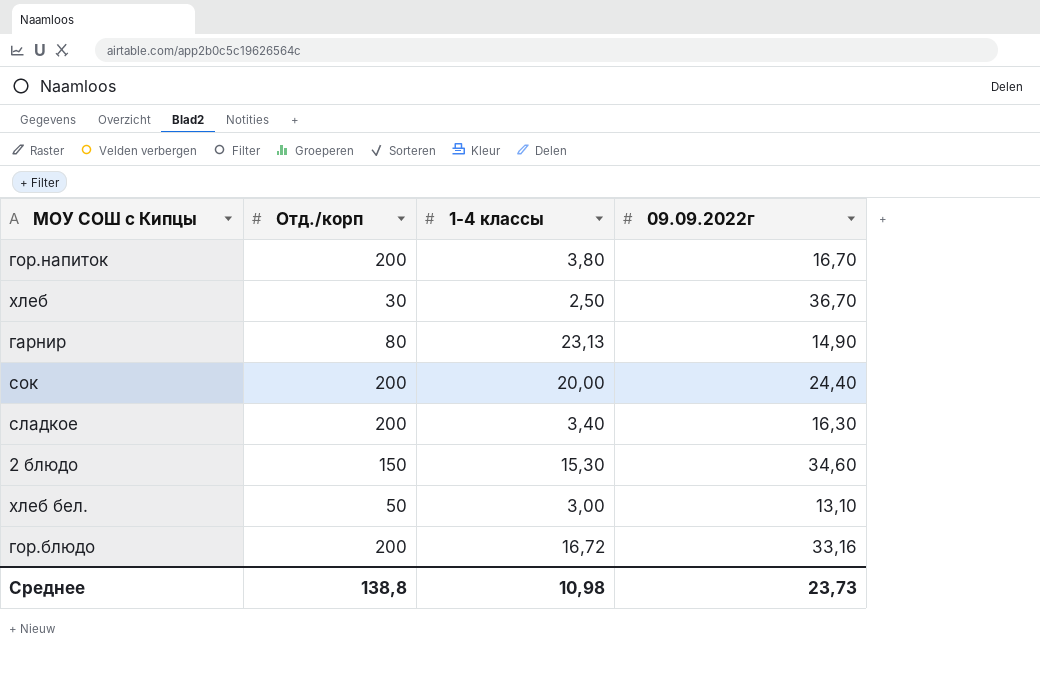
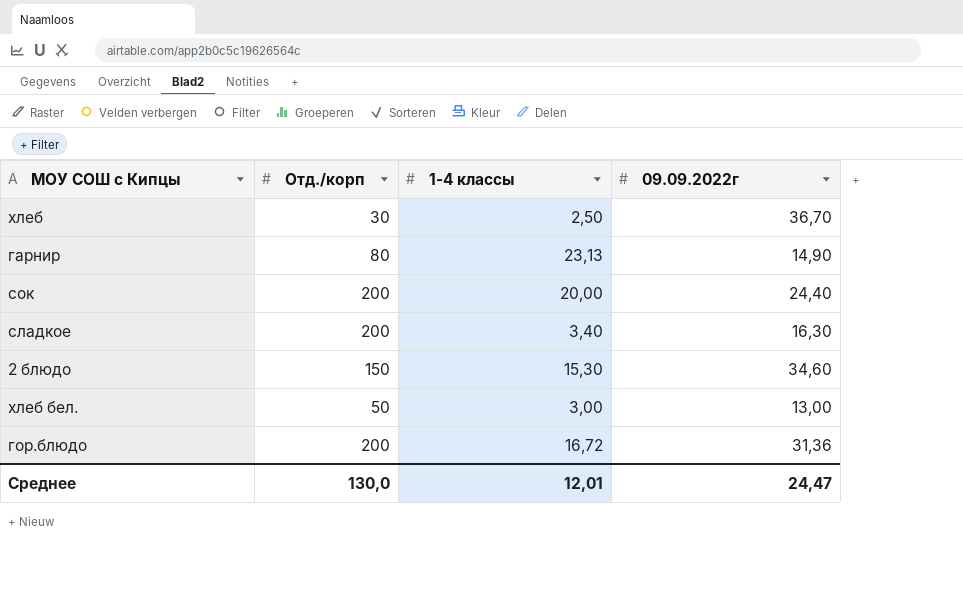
row гор.напиток: 200 | 3,80 | 16,70 -> none
хлеб бел. | 09.09.2022г: 13,10 -> 13,00
гор.блюдо | 09.09.2022г: 33,16 -> 31,36
Среднее | Отд./корп: 138,8 -> 130,0
Среднее | 1-4 классы: 10,98 -> 12,01
Среднее | 09.09.2022г: 23,73 -> 24,47

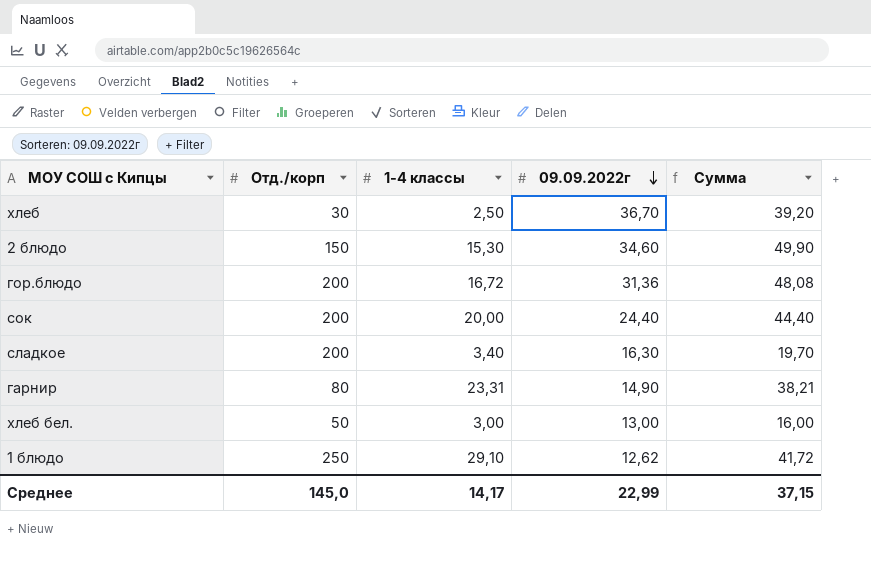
row order: none -> 09.09.2022г descending
column Сумма | formula: none -> [1-4 классы] + [09.09.2022г]
гарнир | 1-4 классы: 23,13 -> 23,31
row 1 блюдо: none -> 250 | 29,10 | 12,62 | 41,72
Среднее | Отд./корп: 130,0 -> 145,0
Среднее | 1-4 классы: 12,01 -> 14,17
Среднее | 09.09.2022г: 24,47 -> 22,99

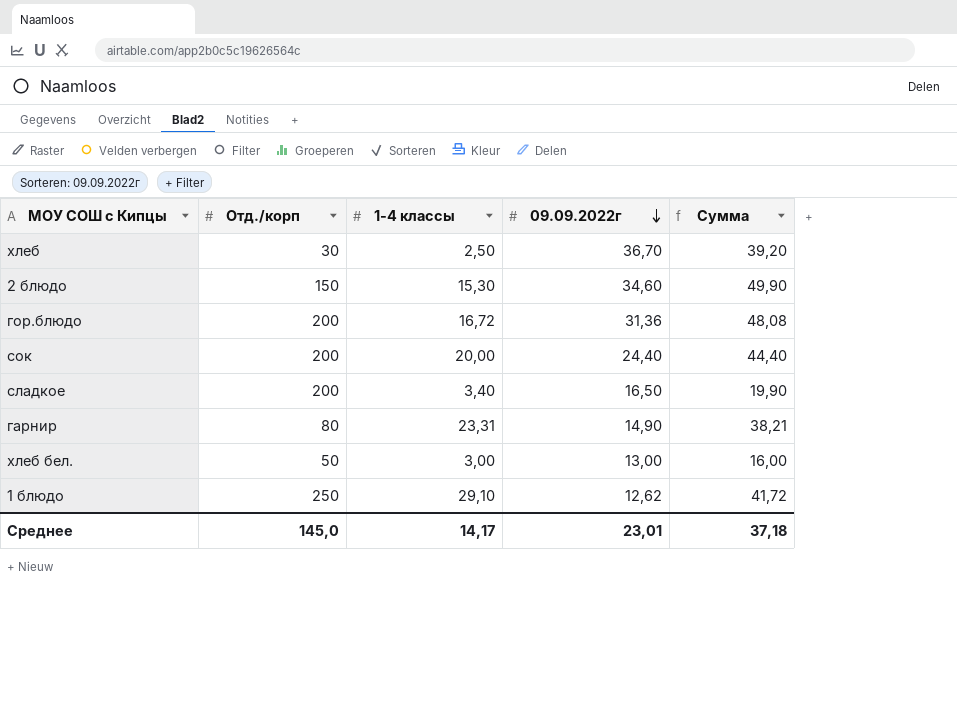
сладкое | 09.09.2022г: 16,30 -> 16,50
сладкое | Сумма: 19,70 -> 19,90
Среднее | 09.09.2022г: 22,99 -> 23,01
Среднее | Сумма: 37,15 -> 37,18

